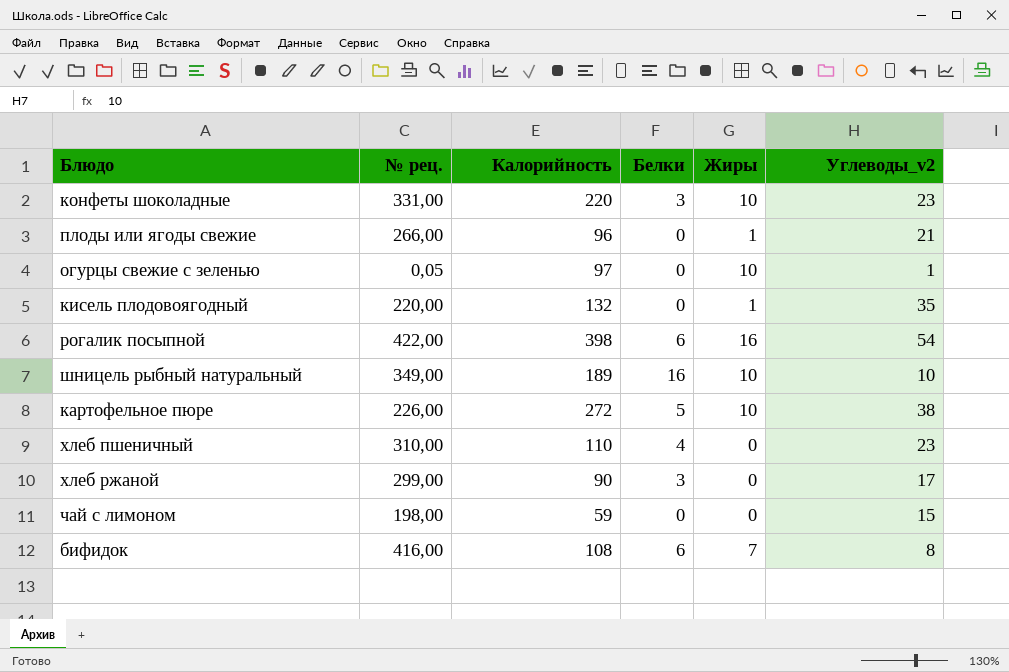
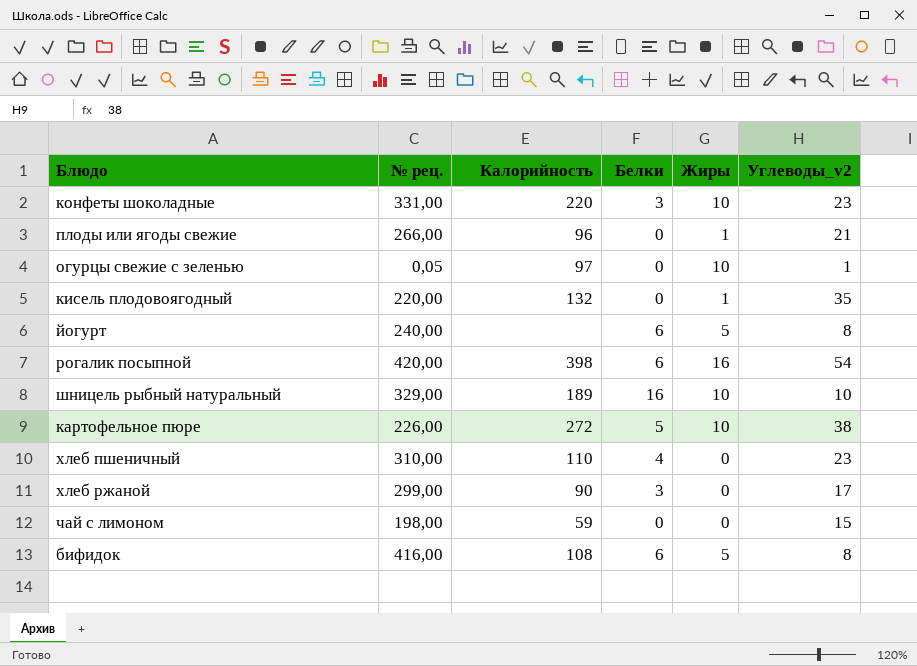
row йогурт: none -> 240,00 | none | 6 | 5 | 8
рогалик посыпной | № рец.: 422,00 -> 420,00
шницель рыбный натуральный | № рец.: 349,00 -> 329,00
бифидок | Жиры: 7 -> 5

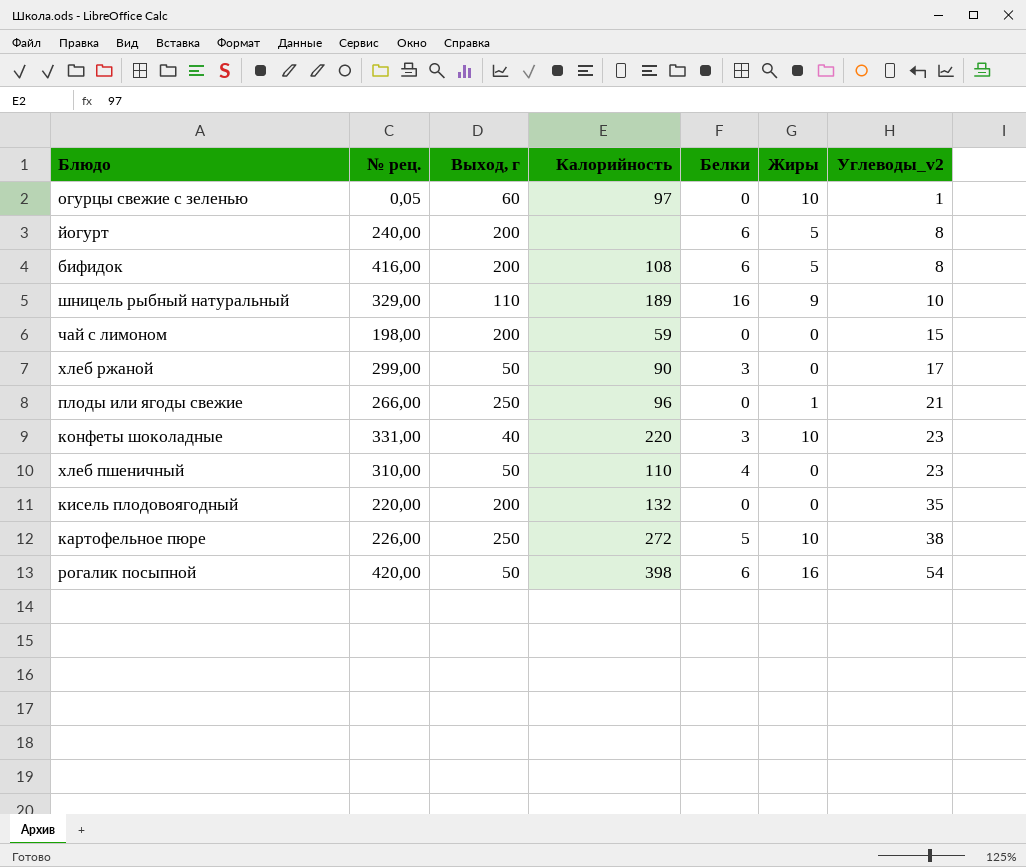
row order: none -> Углеводы_v2 ascending
column Выход, г | position: none -> 3
шницель рыбный натуральный | Жиры: 10 -> 9
кисель плодовоягодный | Жиры: 1 -> 0

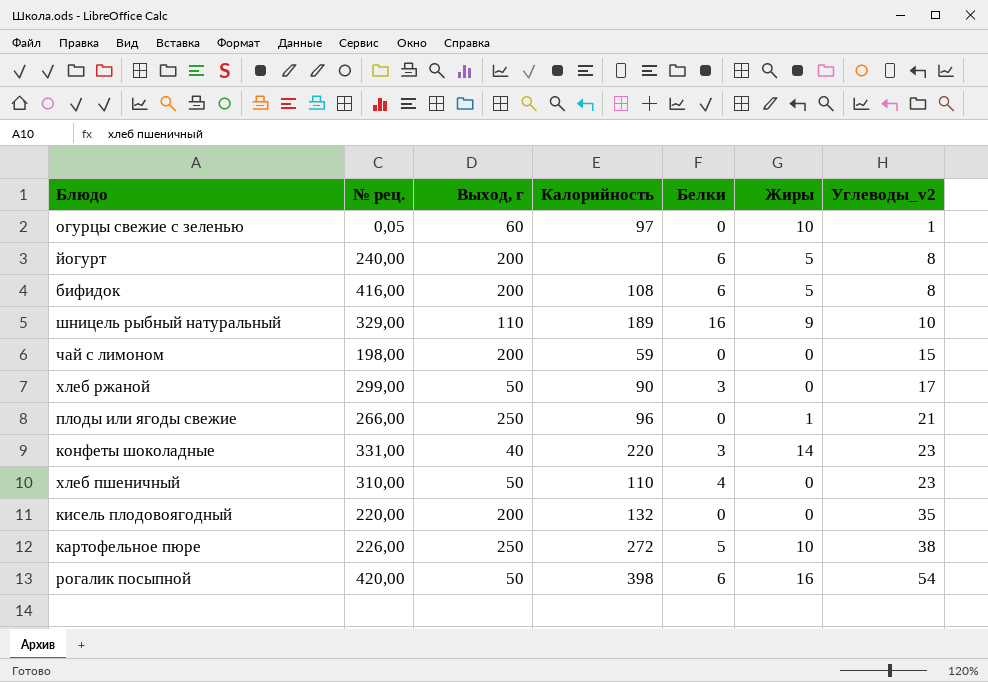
конфеты шоколадные | Жиры: 10 -> 14

